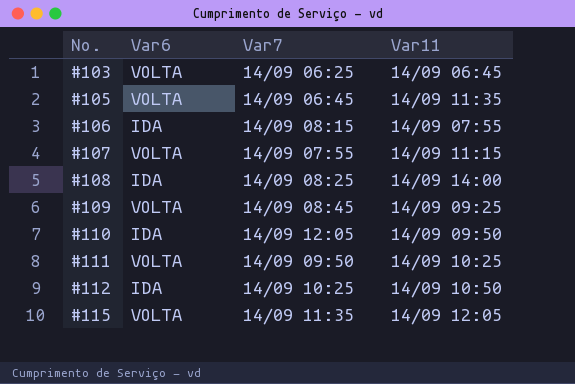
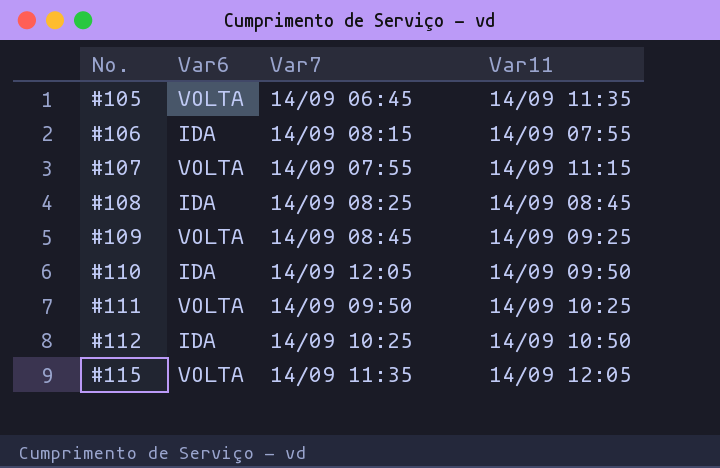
row #103: VOLTA | 14/09 06:25 | 14/09 06:45 -> none
#108 | Var11: 14/09 14:00 -> 14/09 08:45

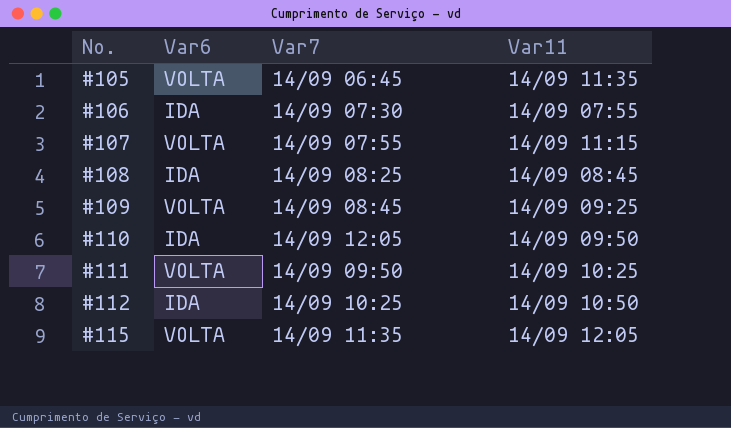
#106 | Var7: 14/09 08:15 -> 14/09 07:30

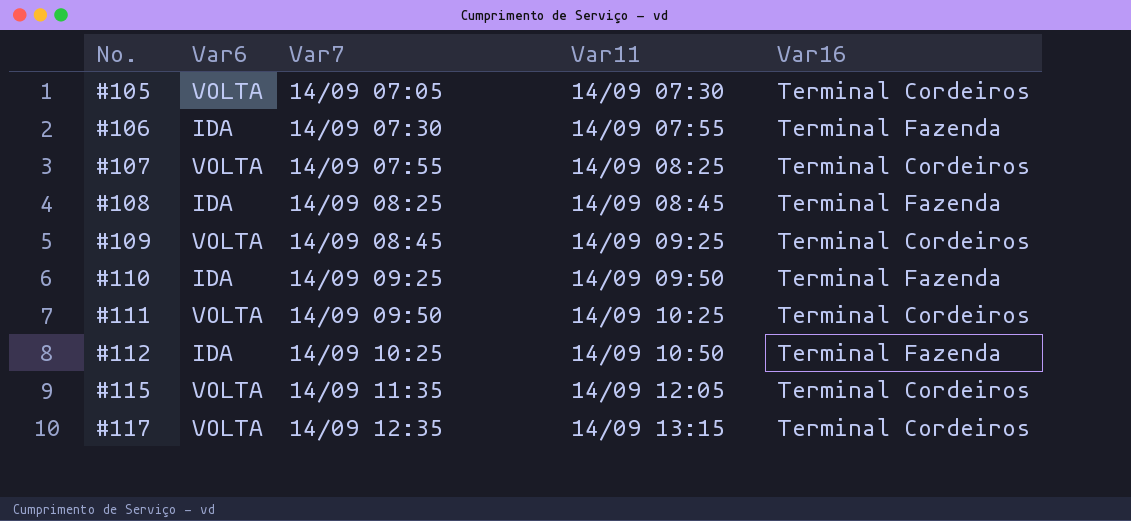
column Var16 | position: none -> 5
#105 | Var7: 14/09 06:45 -> 14/09 07:05
#105 | Var11: 14/09 11:35 -> 14/09 07:30
#107 | Var11: 14/09 11:15 -> 14/09 08:25
#110 | Var7: 14/09 12:05 -> 14/09 09:25
row #117: none -> VOLTA | 14/09 12:35 | 14/09 13:15 | Terminal Cordeiros

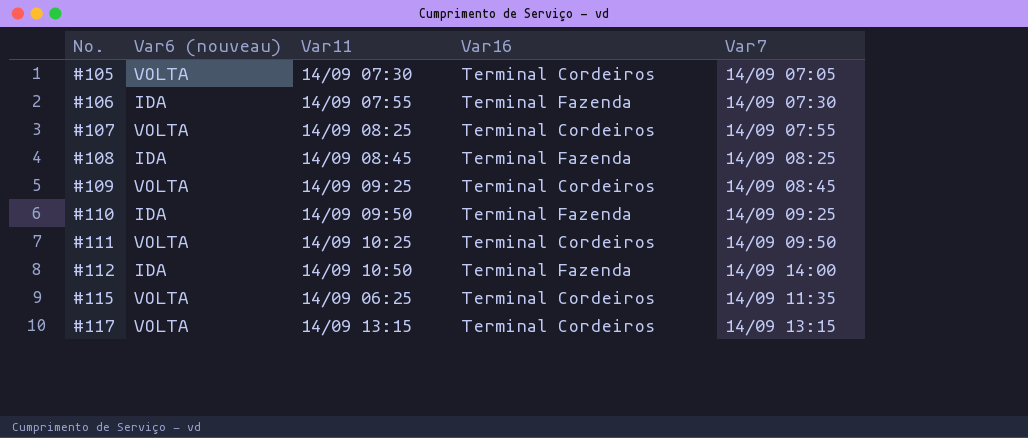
column name: Var6 -> Var6 (nouveau)
column Var7 | position: 3 -> 5
#112 | Var7: 14/09 10:25 -> 14/09 14:00
#115 | Var11: 14/09 12:05 -> 14/09 06:25
#117 | Var7: 14/09 12:35 -> 14/09 13:15

